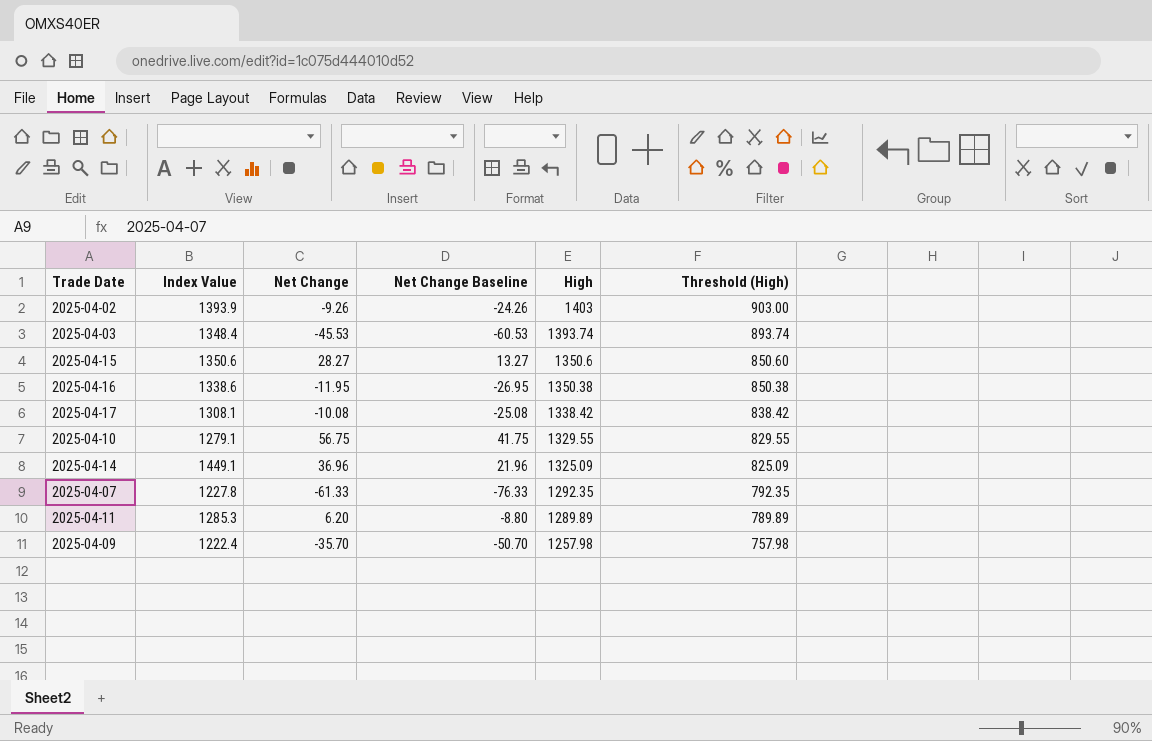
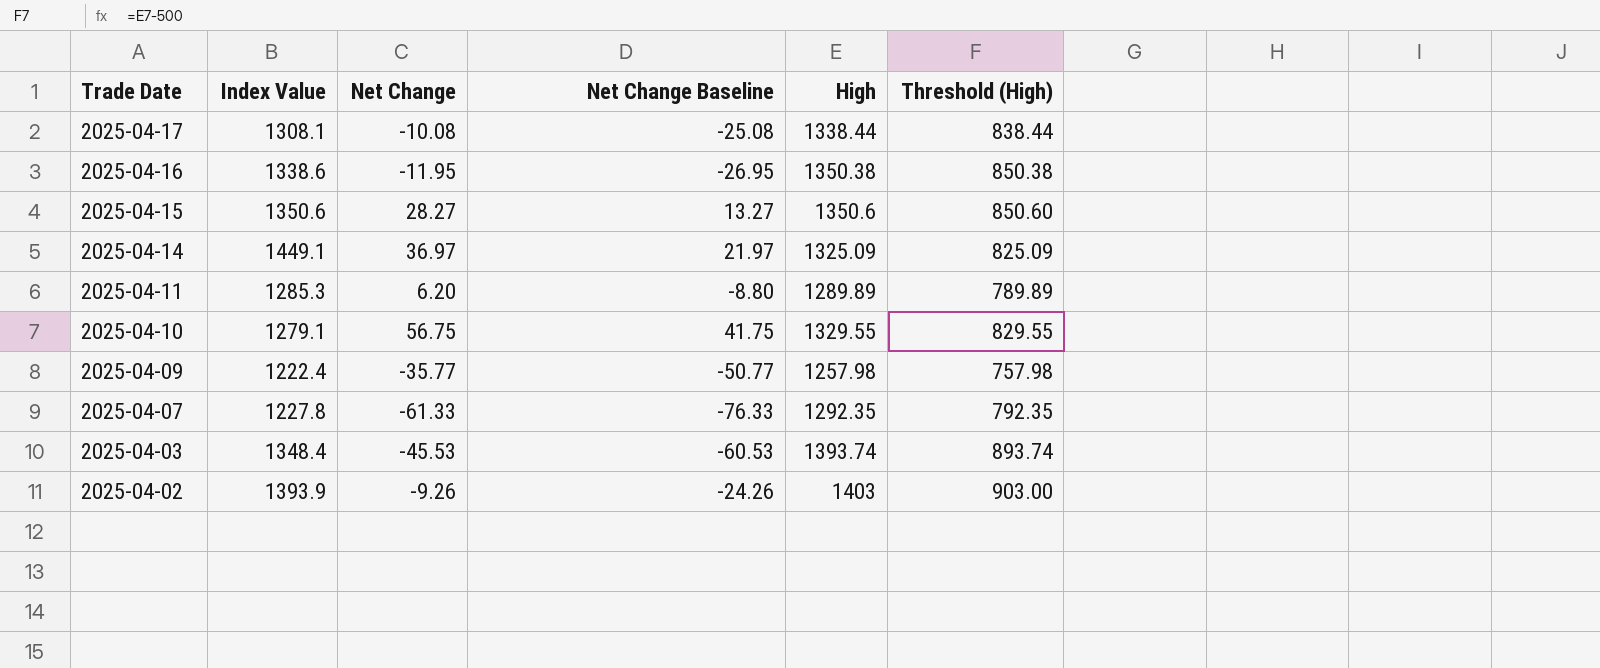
row order: High descending -> Trade Date descending
2025-04-17 | High: 1338.42 -> 1338.44
2025-04-17 | Threshold (High): 838.42 -> 838.44
2025-04-14 | Net Change: 36.96 -> 36.97
2025-04-14 | Net Change Baseline: 21.96 -> 21.97
2025-04-09 | Net Change: -35.70 -> -35.77
2025-04-09 | Net Change Baseline: -50.70 -> -50.77

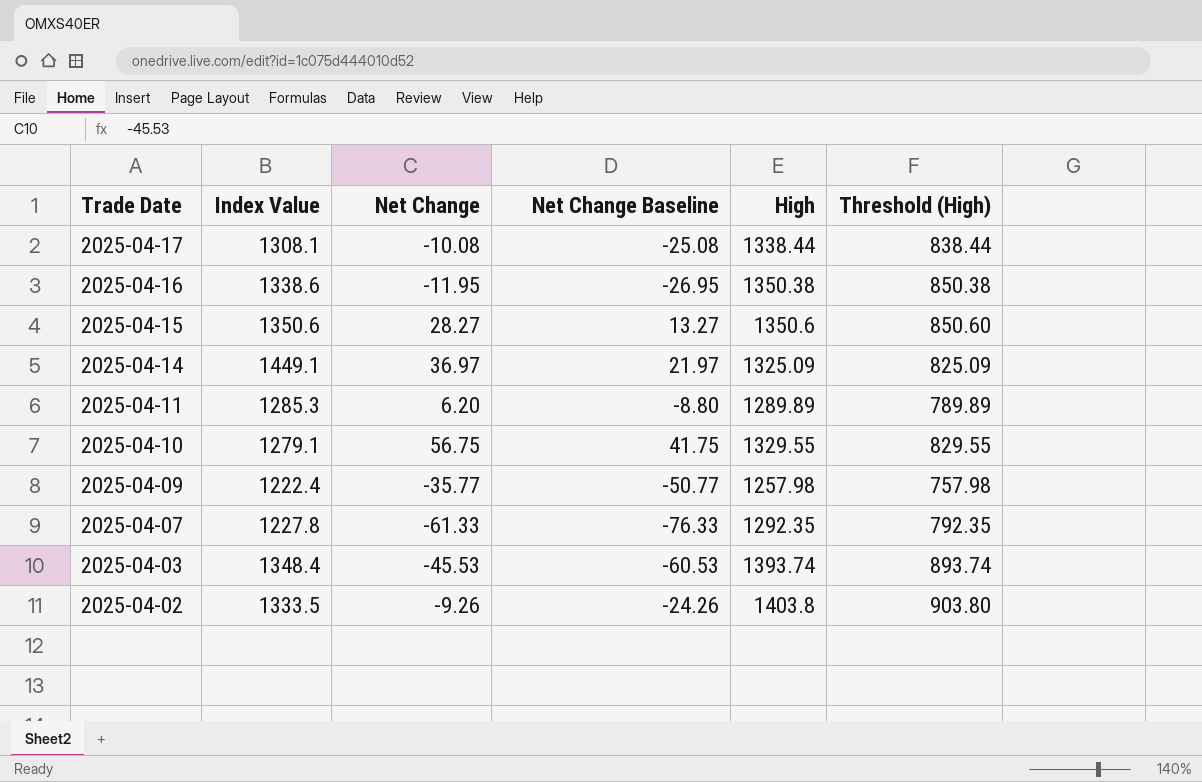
2025-04-02 | Index Value: 1393.9 -> 1333.5
2025-04-02 | High: 1403 -> 1403.8
2025-04-02 | Threshold (High): 903.00 -> 903.80

